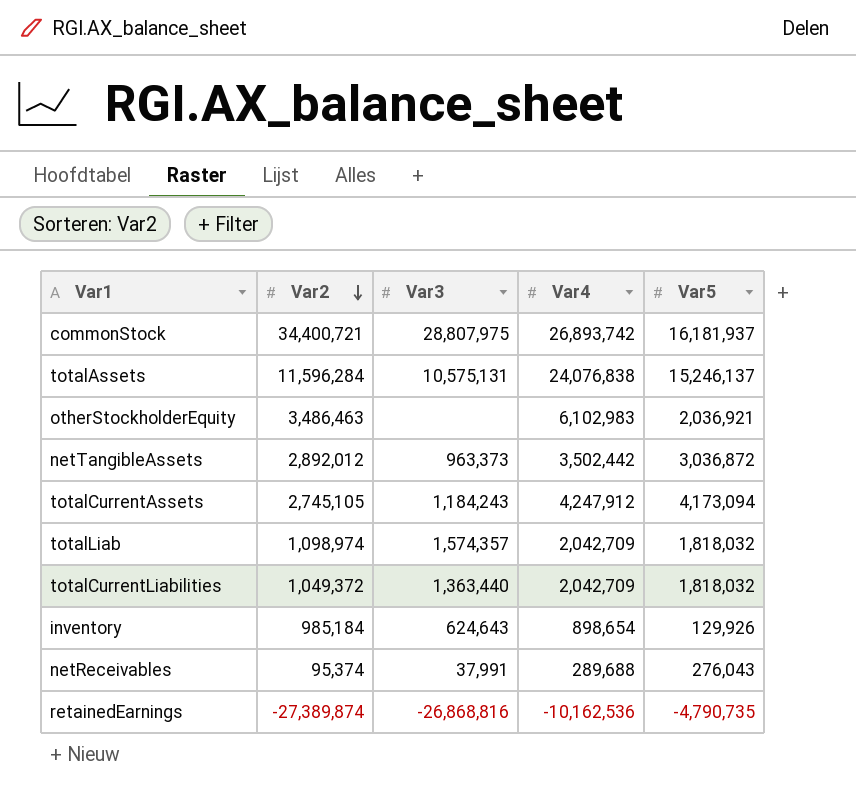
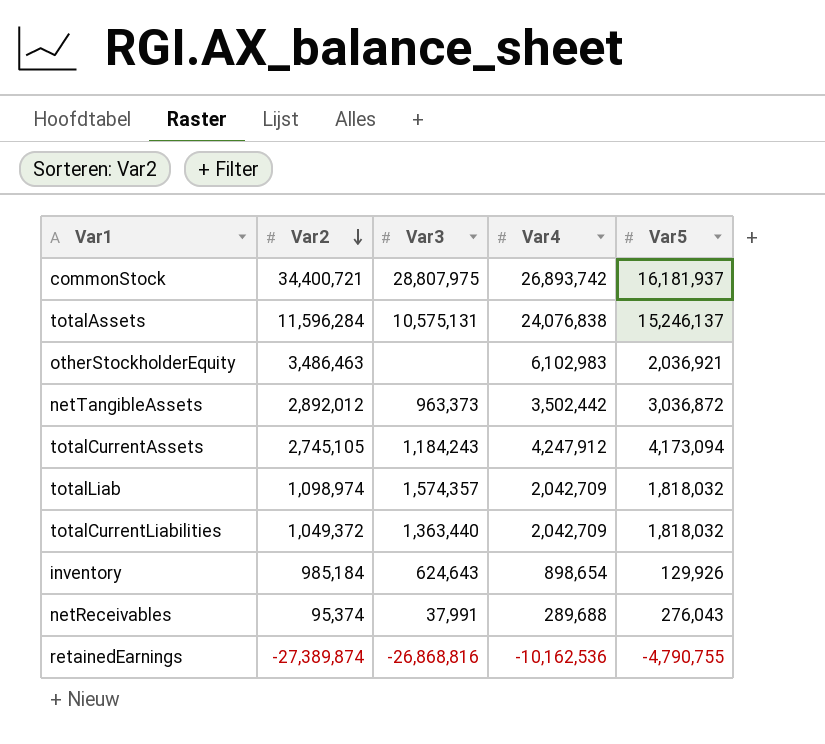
retainedEarnings | Var5: -4,790,735 -> -4,790,755

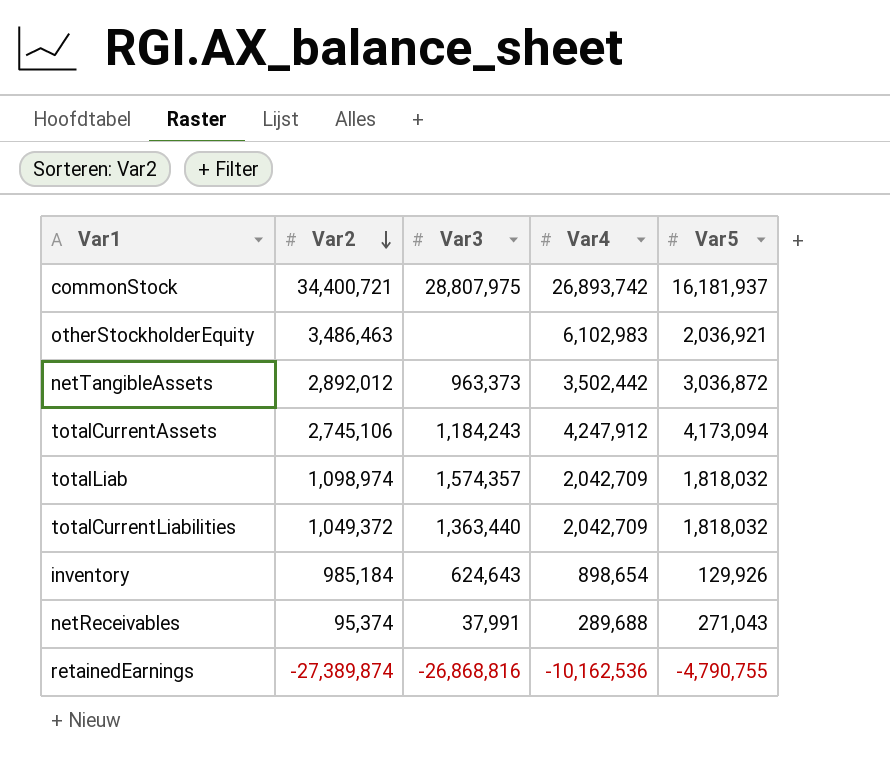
row totalAssets: 11,596,284 | 10,575,131 | 24,076,838 | 15,246,137 -> none
totalCurrentAssets | Var2: 2,745,105 -> 2,745,106
netReceivables | Var5: 276,043 -> 271,043

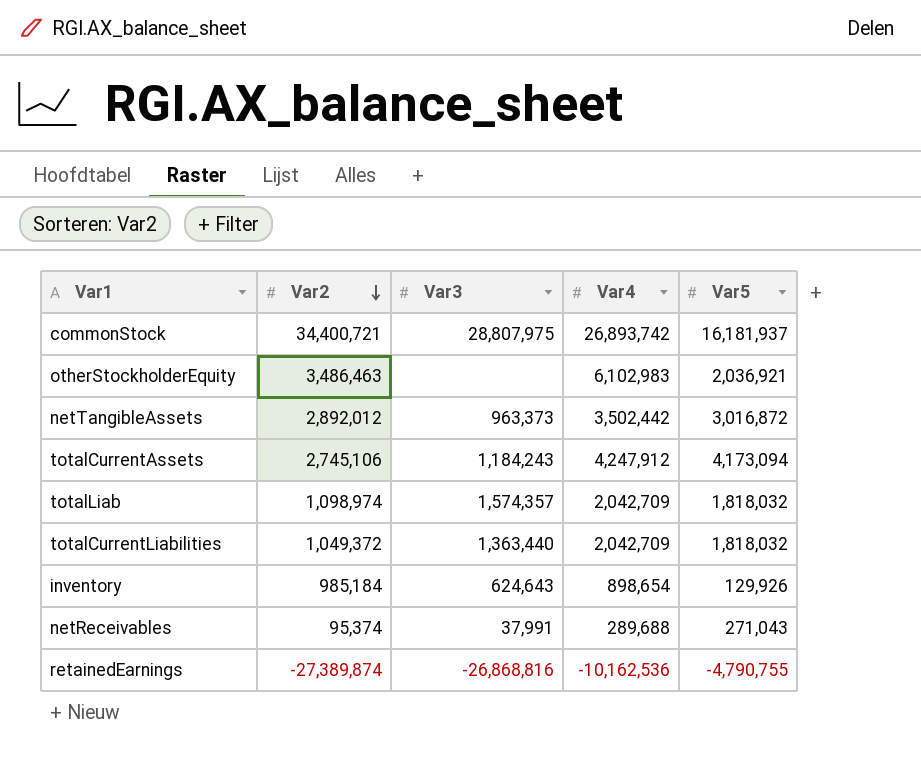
netTangibleAssets | Var5: 3,036,872 -> 3,016,872

